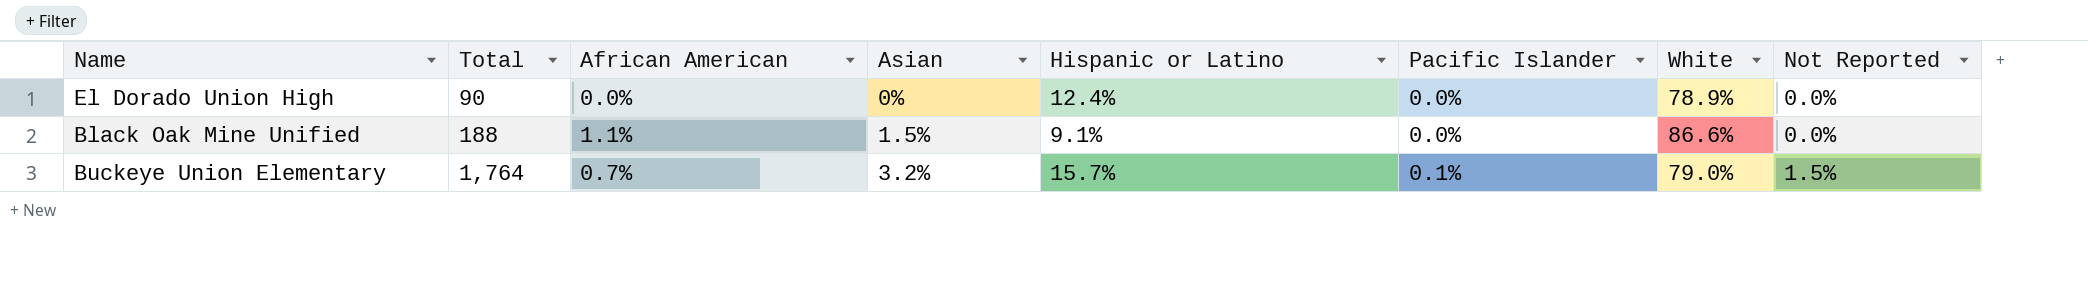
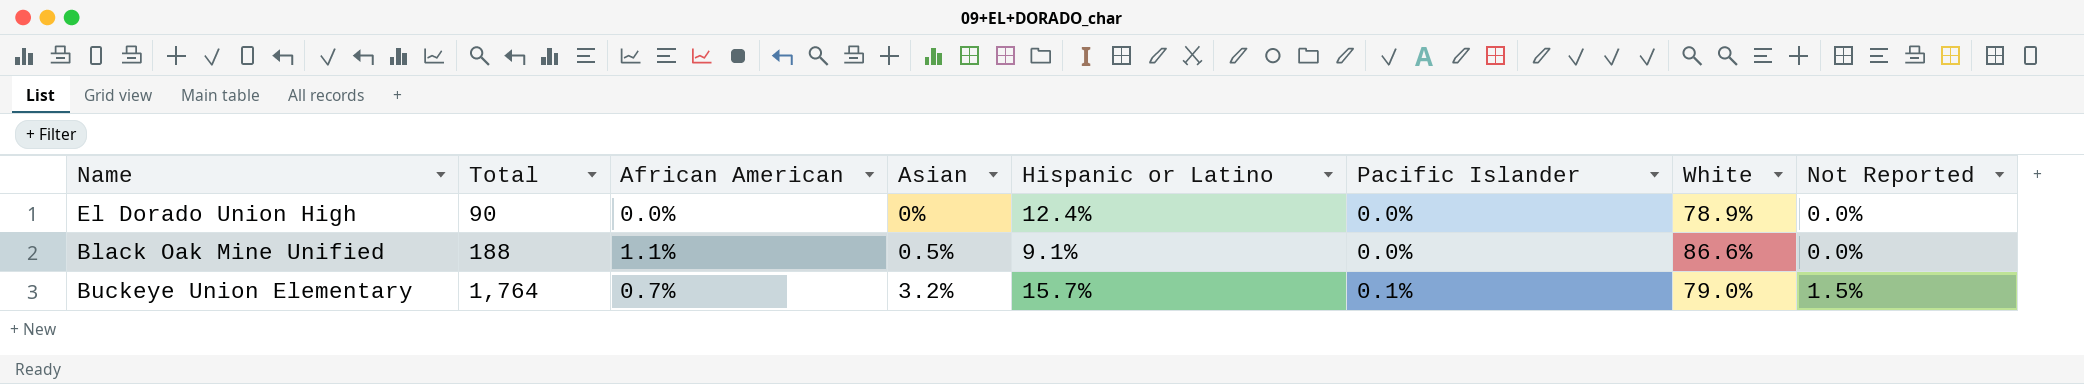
Black Oak Mine Unified | Asian: 1.5% -> 0.5%

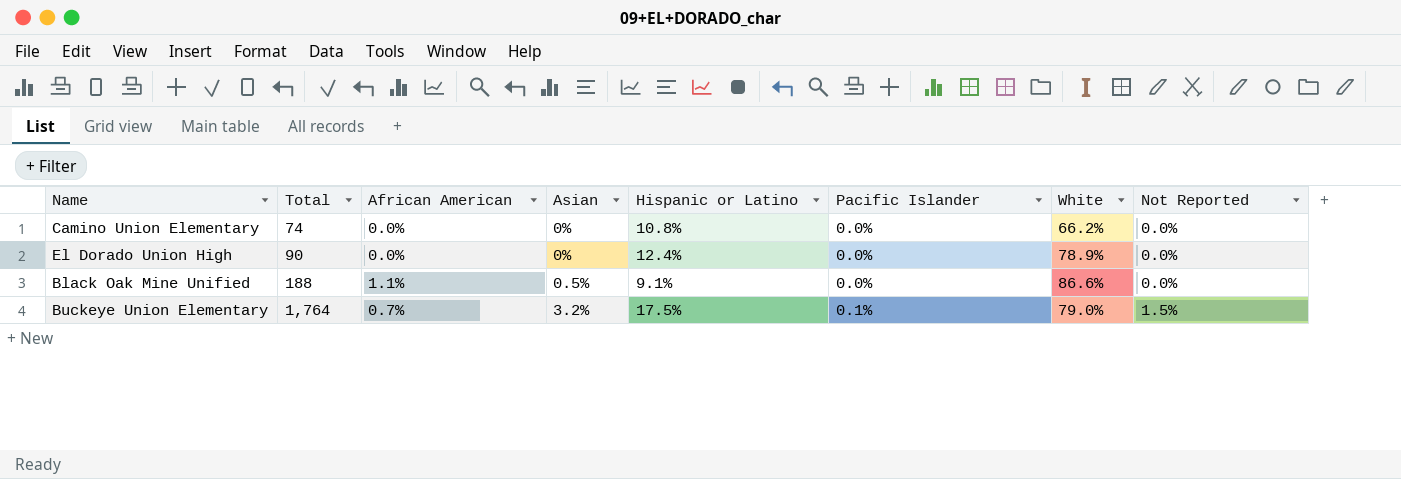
row Camino Union Elementary: none -> 74 | 0.0% | 0% | 10.8% | 0.0% | 66.2% | 0.0%
Buckeye Union Elementary | Hispanic or Latino: 15.7% -> 17.5%

